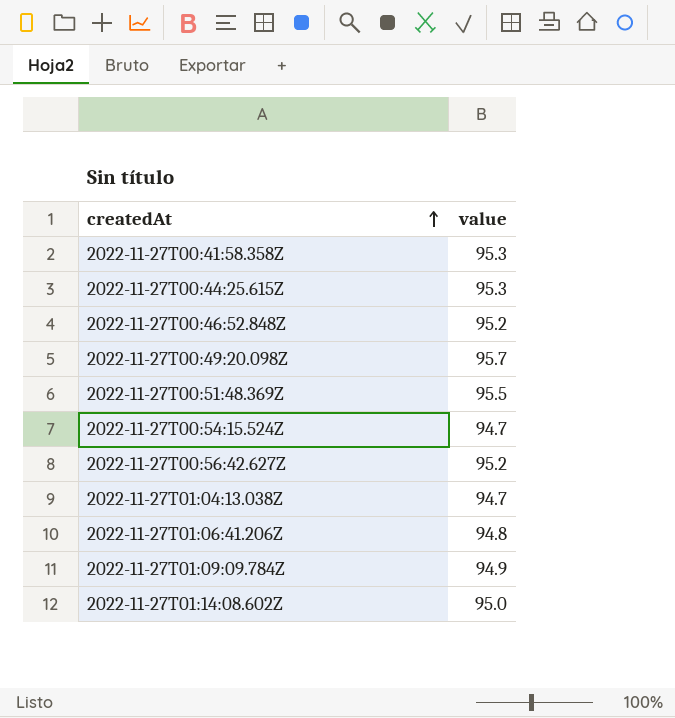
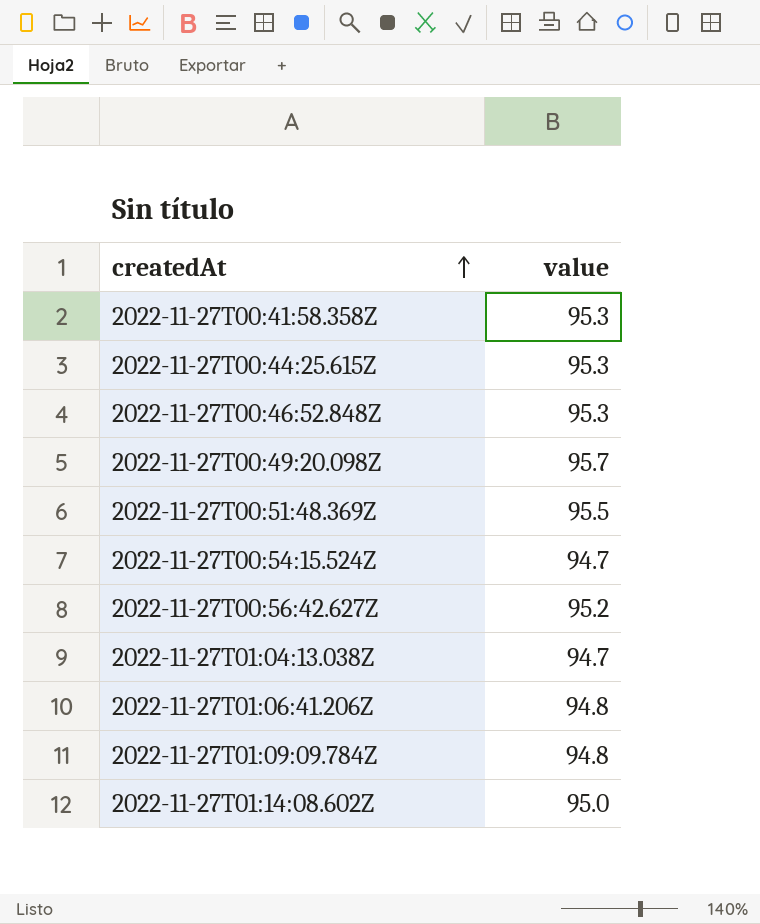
2022-11-27T00:46:52.848Z | value: 95.2 -> 95.3
2022-11-27T01:09:09.784Z | value: 94.9 -> 94.8

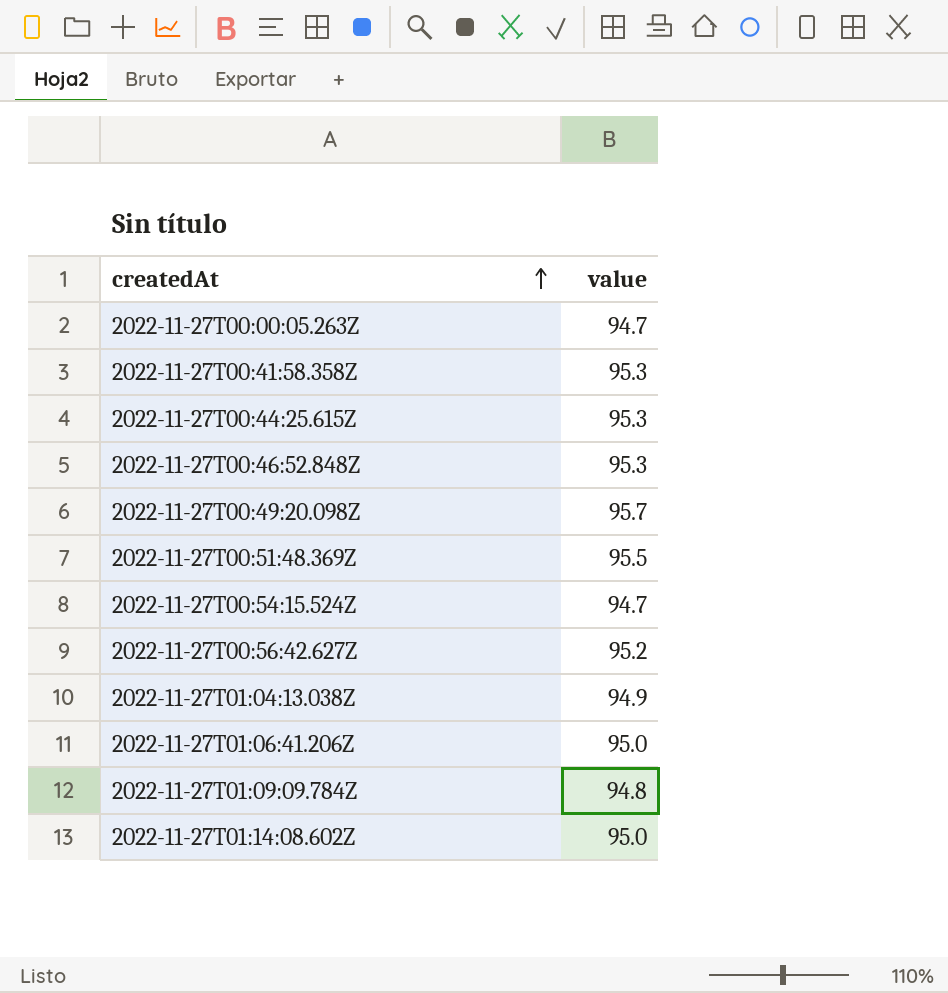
row 2022-11-27T00:00:05.263Z: none -> 94.7
2022-11-27T01:04:13.038Z | value: 94.7 -> 94.9
2022-11-27T01:06:41.206Z | value: 94.8 -> 95.0

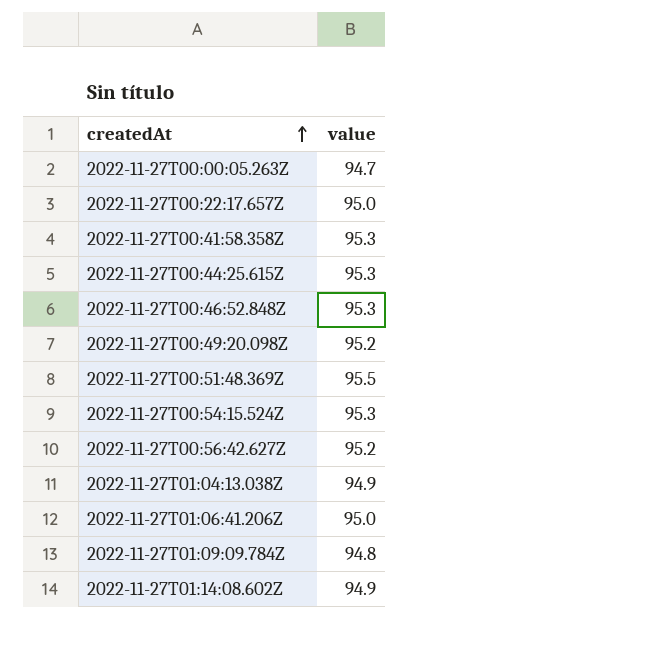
row 2022-11-27T00:22:17.657Z: none -> 95.0
2022-11-27T00:49:20.098Z | value: 95.7 -> 95.2
2022-11-27T00:54:15.524Z | value: 94.7 -> 95.3
2022-11-27T01:14:08.602Z | value: 95.0 -> 94.9

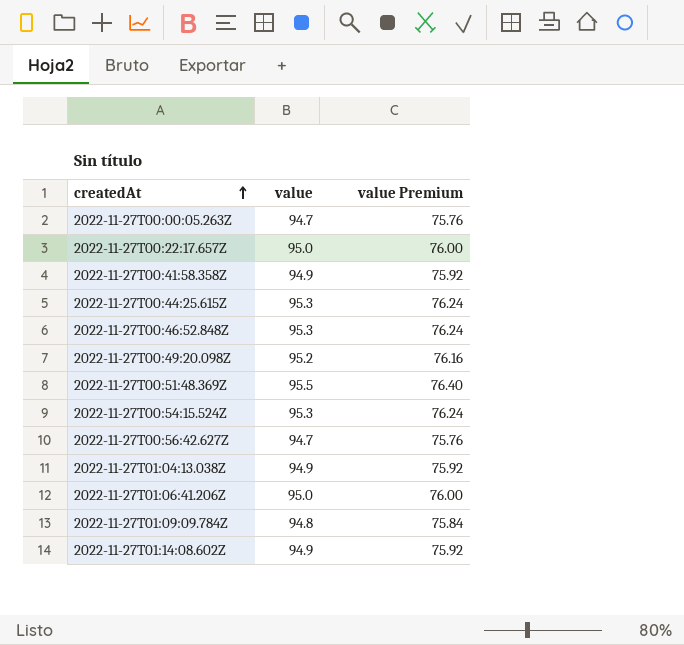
column value Premium | formula: none -> [value] * 0.8
2022-11-27T00:41:58.358Z | value: 95.3 -> 94.9
2022-11-27T00:56:42.627Z | value: 95.2 -> 94.7

